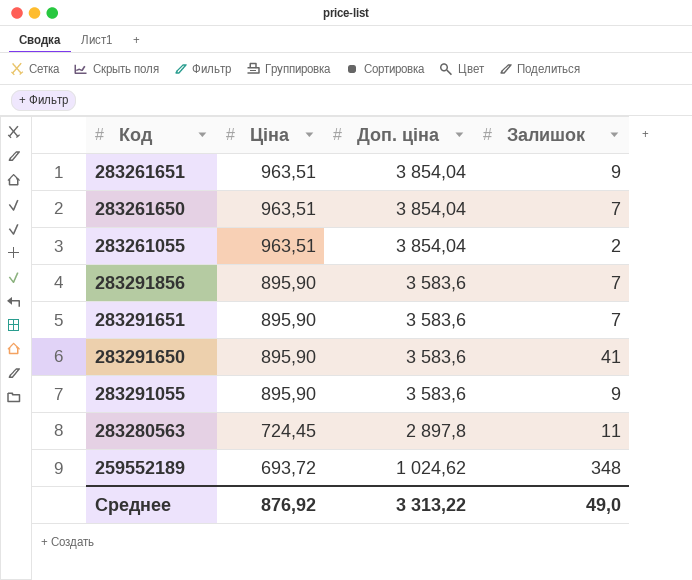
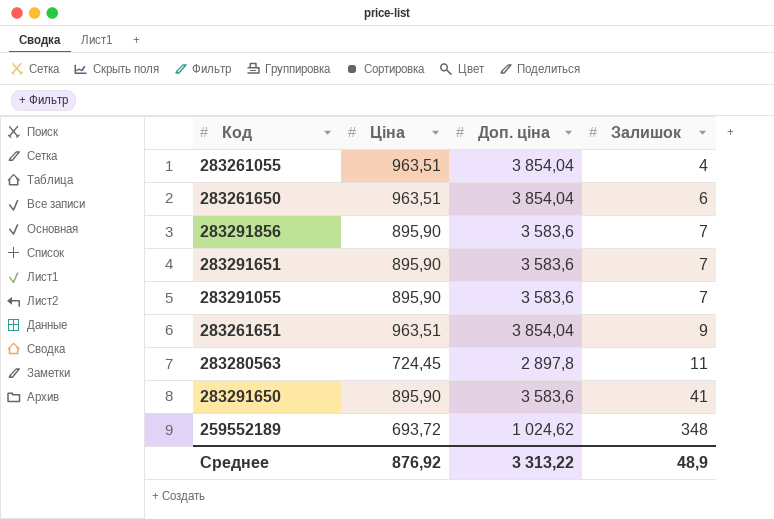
row order: Ціна descending -> Залишок ascending
283261055 | Залишок: 2 -> 4
283261650 | Залишок: 7 -> 6
283291055 | Залишок: 9 -> 7
Среднее | Залишок: 49,0 -> 48,9

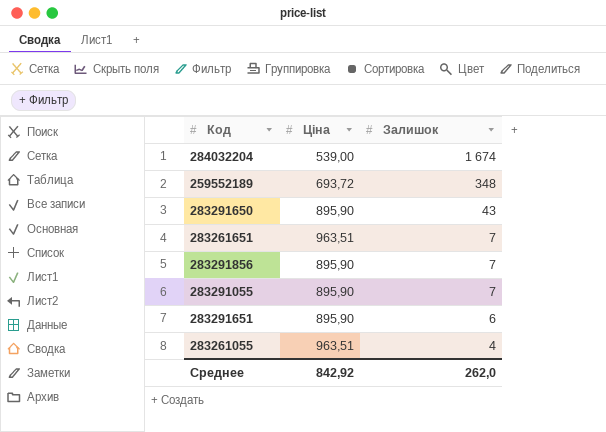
row order: Залишок ascending -> Залишок descending
column Доп. ціна | position: 3 -> none
row 283261650: 963,51 | 3 854,04 | 6 -> none
row 283280563: 724,45 | 2 897,8 | 11 -> none
row 284032204: none -> 539,00 | 1 674
283291650 | Залишок: 41 -> 43
283261651 | Залишок: 9 -> 7
283291651 | Залишок: 7 -> 6
Среднее | Ціна: 876,92 -> 842,92
Среднее | Залишок: 48,9 -> 262,0

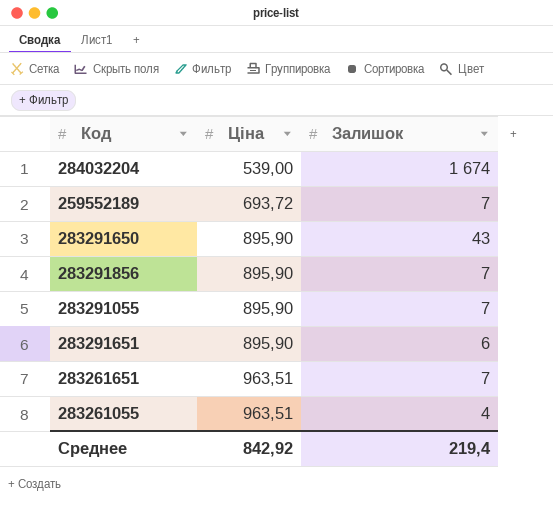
row order: Залишок descending -> Ціна ascending
259552189 | Залишок: 348 -> 7
Среднее | Залишок: 262,0 -> 219,4

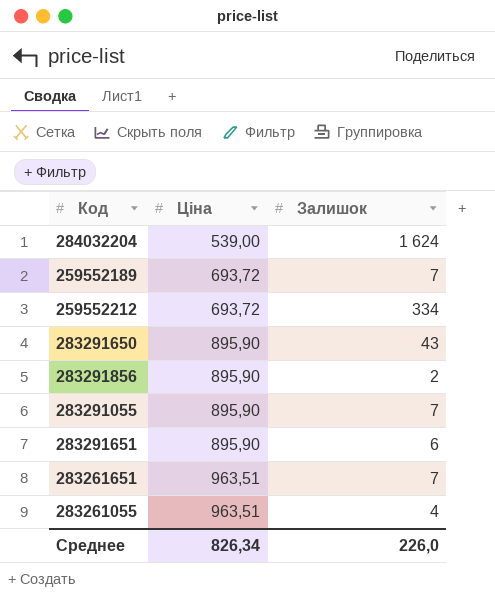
284032204 | Залишок: 1 674 -> 1 624
row 259552212: none -> 693,72 | 334
283291856 | Залишок: 7 -> 2
Среднее | Ціна: 842,92 -> 826,34
Среднее | Залишок: 219,4 -> 226,0

